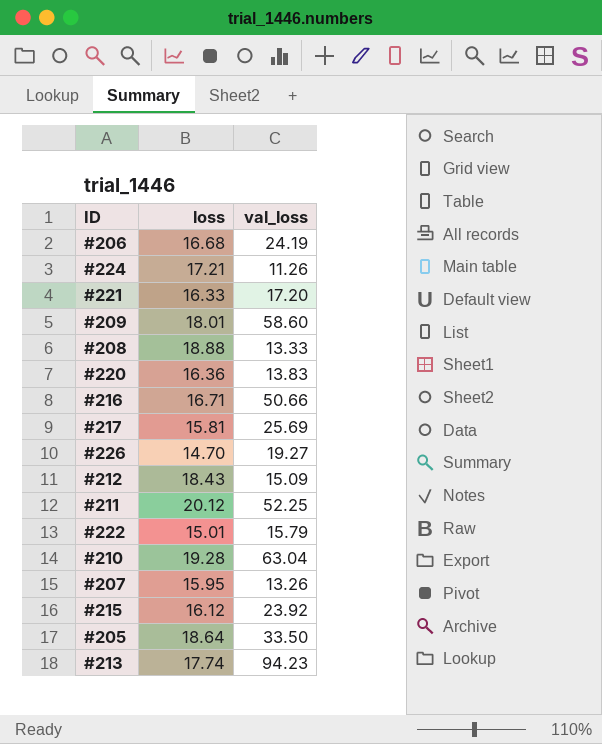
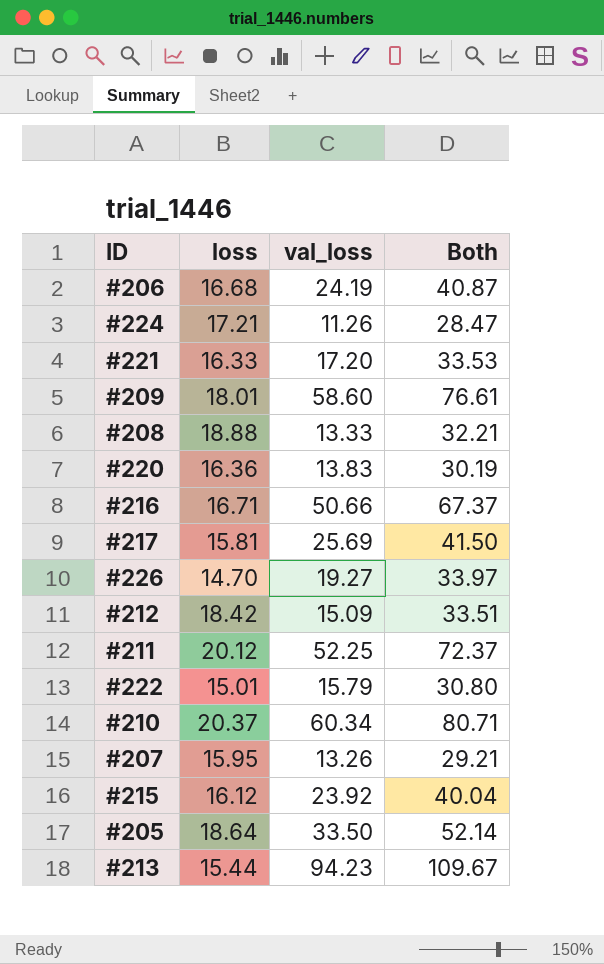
column Both | formula: none -> [loss] + [val_loss]
#212 | loss: 18.43 -> 18.42
#210 | loss: 19.28 -> 20.37
#210 | val_loss: 63.04 -> 60.34
#213 | loss: 17.74 -> 15.44

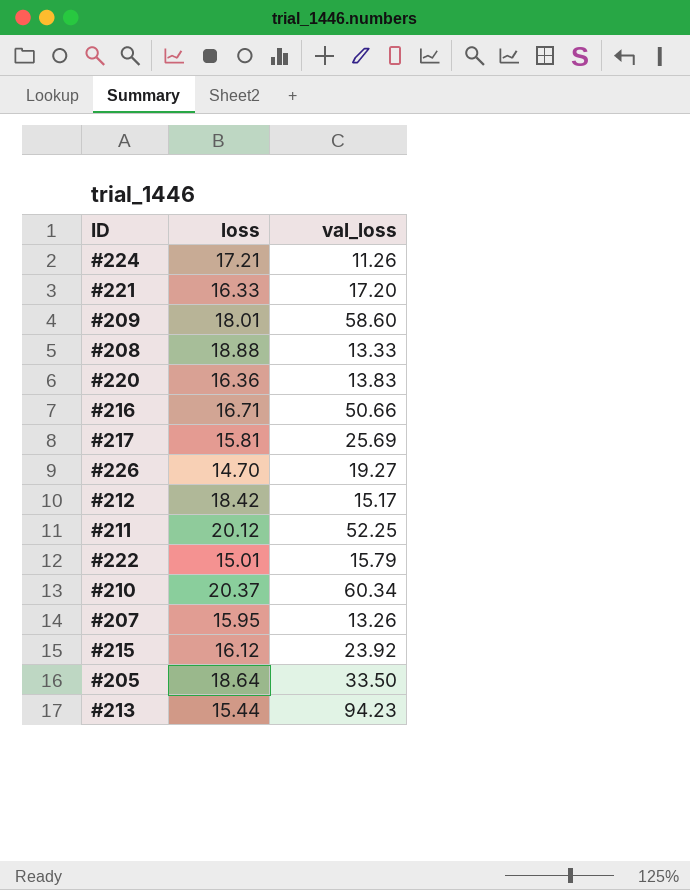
column Both | formula: [loss] + [val_loss] -> none
row #206: 16.68 | 24.19 | 40.87 -> none
#212 | val_loss: 15.09 -> 15.17

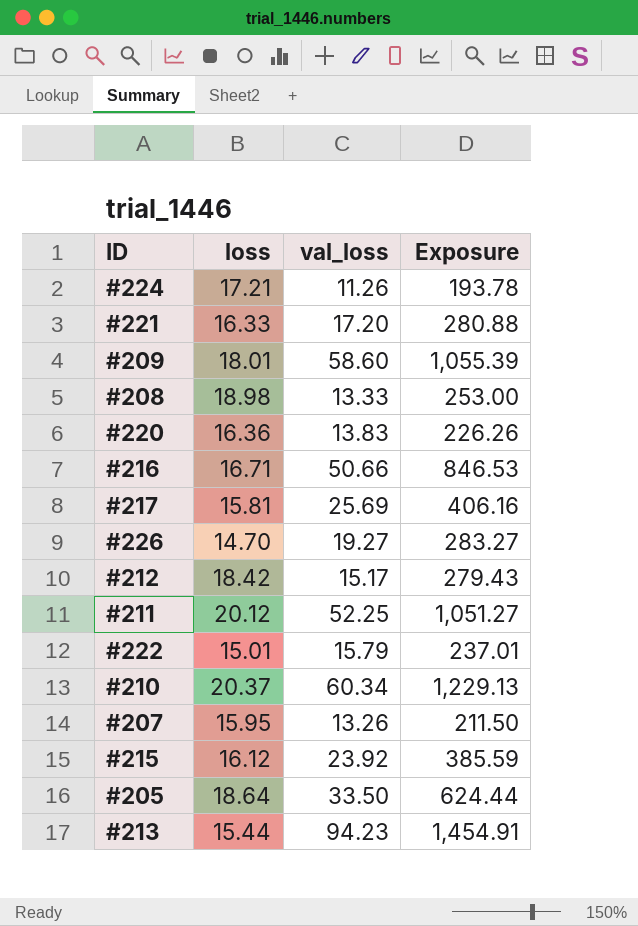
column Exposure | formula: none -> [loss] * [val_loss]
#208 | loss: 18.88 -> 18.98

